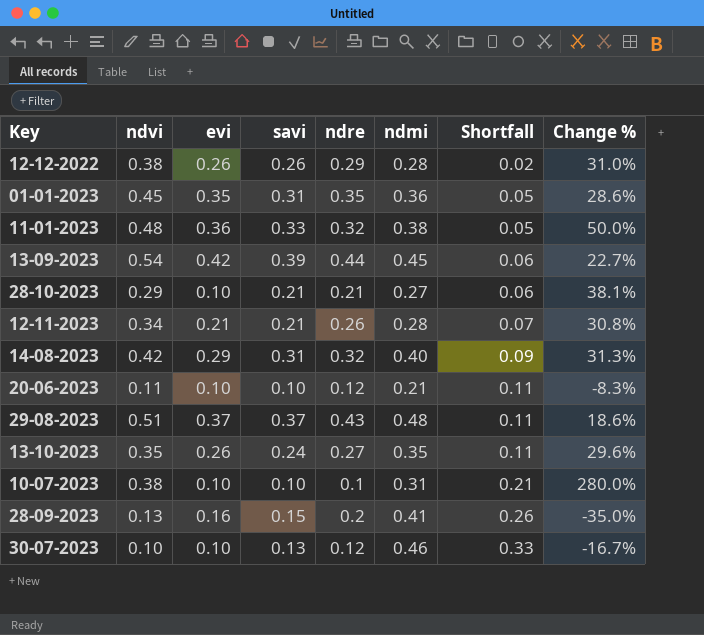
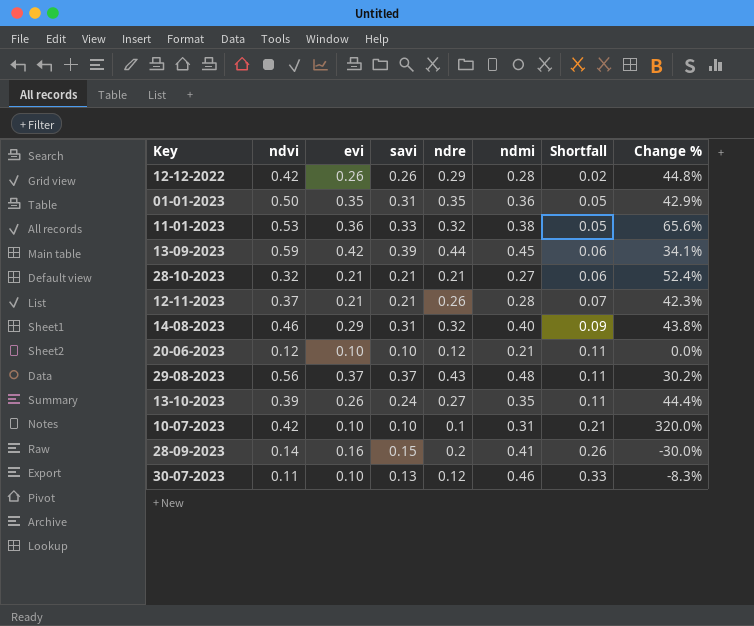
12-12-2022 | ndvi: 0.38 -> 0.42
12-12-2022 | Change %: 31.0% -> 44.8%
01-01-2023 | ndvi: 0.45 -> 0.50
01-01-2023 | Change %: 28.6% -> 42.9%
11-01-2023 | ndvi: 0.48 -> 0.53
11-01-2023 | Change %: 50.0% -> 65.6%
13-09-2023 | ndvi: 0.54 -> 0.59
13-09-2023 | Change %: 22.7% -> 34.1%
28-10-2023 | ndvi: 0.29 -> 0.32
28-10-2023 | evi: 0.10 -> 0.21
28-10-2023 | Change %: 38.1% -> 52.4%
12-11-2023 | ndvi: 0.34 -> 0.37
12-11-2023 | Change %: 30.8% -> 42.3%
14-08-2023 | ndvi: 0.42 -> 0.46
14-08-2023 | Change %: 31.3% -> 43.8%
20-06-2023 | ndvi: 0.11 -> 0.12
20-06-2023 | Change %: -8.3% -> 0.0%
29-08-2023 | ndvi: 0.51 -> 0.56
29-08-2023 | Change %: 18.6% -> 30.2%
13-10-2023 | ndvi: 0.35 -> 0.39
13-10-2023 | Change %: 29.6% -> 44.4%
10-07-2023 | ndvi: 0.38 -> 0.42
10-07-2023 | Change %: 280.0% -> 320.0%
28-09-2023 | ndvi: 0.13 -> 0.14
28-09-2023 | Change %: -35.0% -> -30.0%
30-07-2023 | ndvi: 0.10 -> 0.11
30-07-2023 | Change %: -16.7% -> -8.3%

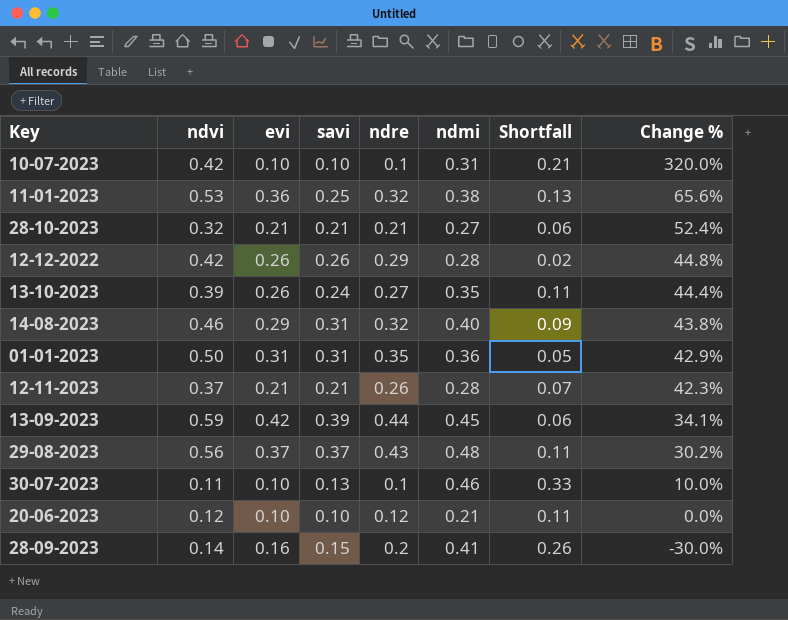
row order: Shortfall ascending -> Change % descending
11-01-2023 | savi: 0.33 -> 0.25
11-01-2023 | Shortfall: 0.05 -> 0.13
01-01-2023 | evi: 0.35 -> 0.31
30-07-2023 | ndre: 0.12 -> 0.1
30-07-2023 | Change %: -8.3% -> 10.0%

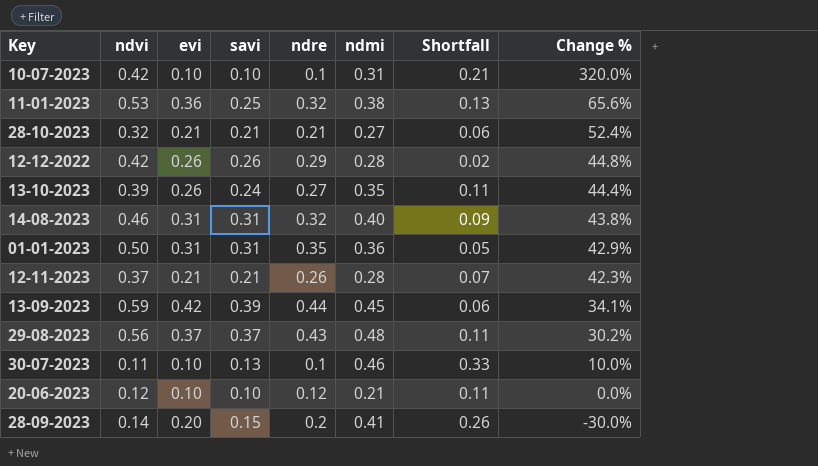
14-08-2023 | evi: 0.29 -> 0.31
28-09-2023 | evi: 0.16 -> 0.20

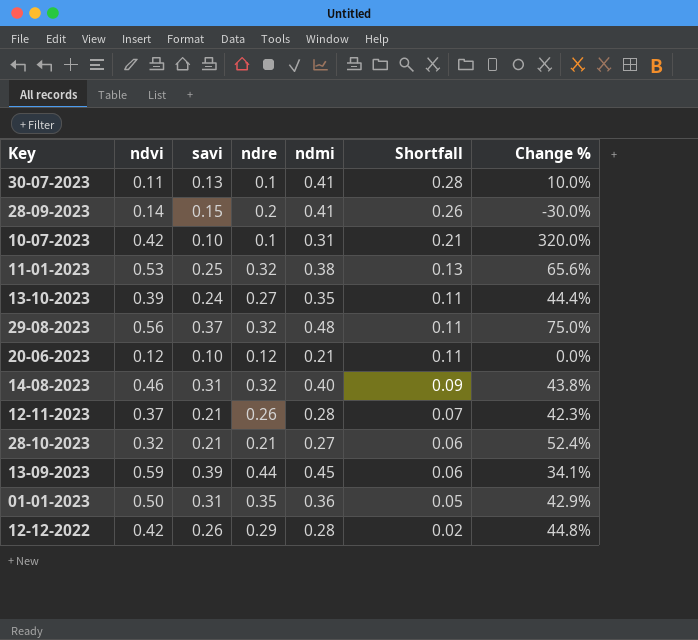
row order: Change % descending -> Shortfall descending
column evi | position: 3 -> none
30-07-2023 | ndmi: 0.46 -> 0.41
30-07-2023 | Shortfall: 0.33 -> 0.28
29-08-2023 | ndre: 0.43 -> 0.32
29-08-2023 | Change %: 30.2% -> 75.0%

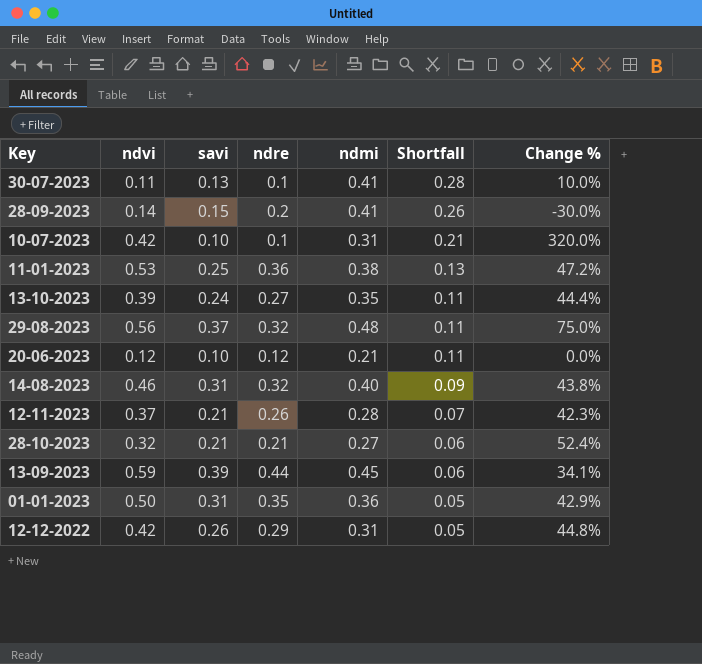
11-01-2023 | ndre: 0.32 -> 0.36
11-01-2023 | Change %: 65.6% -> 47.2%
12-12-2022 | ndmi: 0.28 -> 0.31
12-12-2022 | Shortfall: 0.02 -> 0.05

